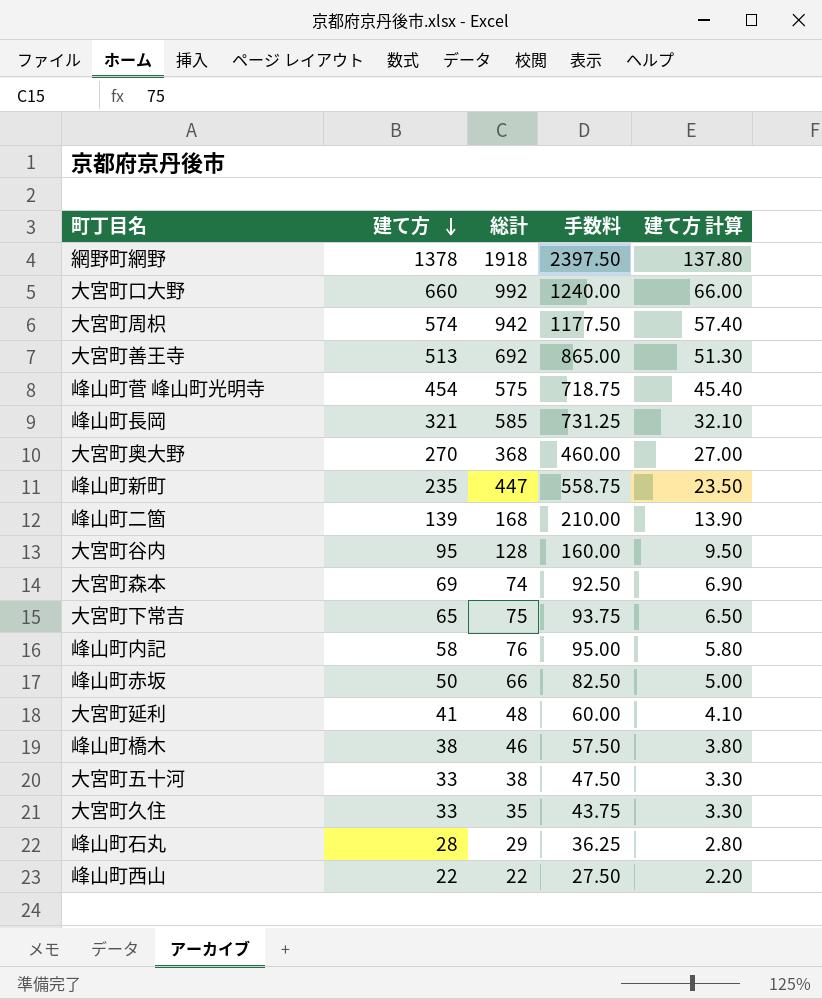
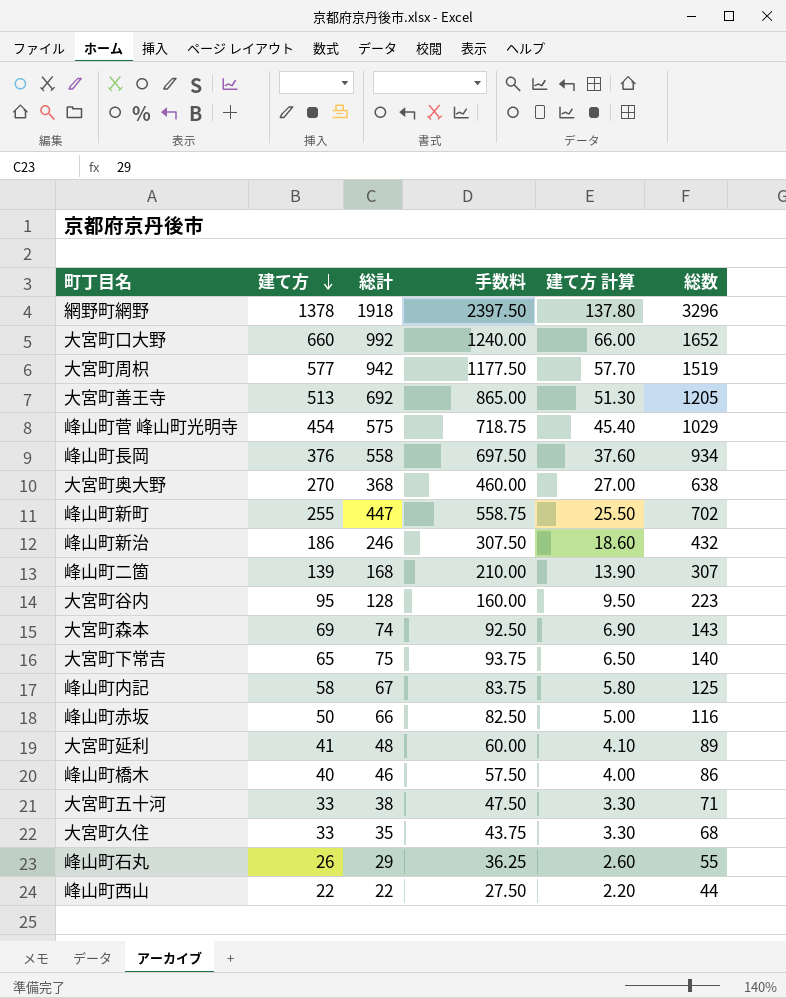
column 総数 | formula: none -> [建て方] + [総計]
大宮町周枳 | 建て方: 574 -> 577
大宮町周枳 | 建て方 計算: 57.40 -> 57.70
峰山町長岡 | 建て方: 321 -> 376
峰山町長岡 | 総計: 585 -> 558
峰山町長岡 | 手数料: 731.25 -> 697.50
峰山町長岡 | 建て方 計算: 32.10 -> 37.60
峰山町新町 | 建て方: 235 -> 255
峰山町新町 | 建て方 計算: 23.50 -> 25.50
row 峰山町新治: none -> 186 | 246 | 307.50 | 18.60 | 432
峰山町内記 | 総計: 76 -> 67
峰山町内記 | 手数料: 95.00 -> 83.75
峰山町橋木 | 建て方: 38 -> 40
峰山町橋木 | 建て方 計算: 3.80 -> 4.00
峰山町石丸 | 建て方: 28 -> 26
峰山町石丸 | 建て方 計算: 2.80 -> 2.60

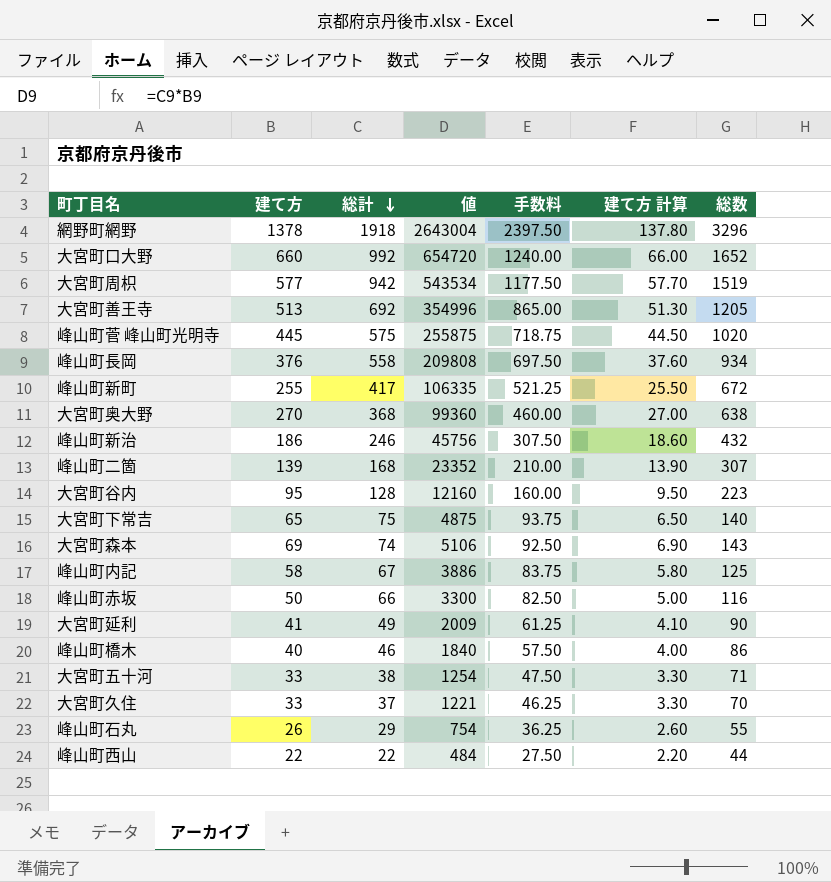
row order: 建て方 descending -> 総計 descending
column 値 | formula: none -> [建て方] * [総計]
峰山町菅 峰山町光明寺 | 建て方: 454 -> 445
峰山町菅 峰山町光明寺 | 建て方 計算: 45.40 -> 44.50
峰山町菅 峰山町光明寺 | 総数: 1029 -> 1020
峰山町新町 | 総計: 447 -> 417
峰山町新町 | 手数料: 558.75 -> 521.25
峰山町新町 | 総数: 702 -> 672
大宮町延利 | 総計: 48 -> 49
大宮町延利 | 手数料: 60.00 -> 61.25
大宮町延利 | 総数: 89 -> 90
大宮町久住 | 総計: 35 -> 37
大宮町久住 | 手数料: 43.75 -> 46.25
大宮町久住 | 総数: 68 -> 70

